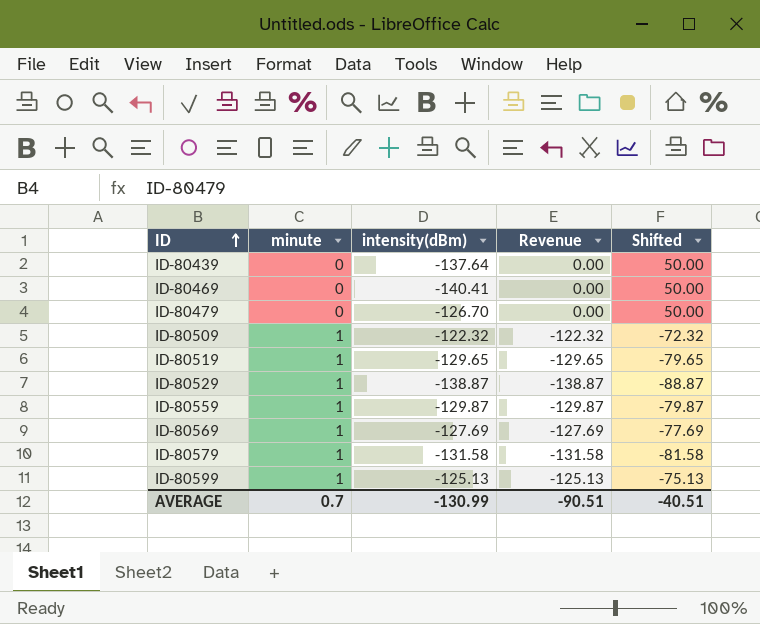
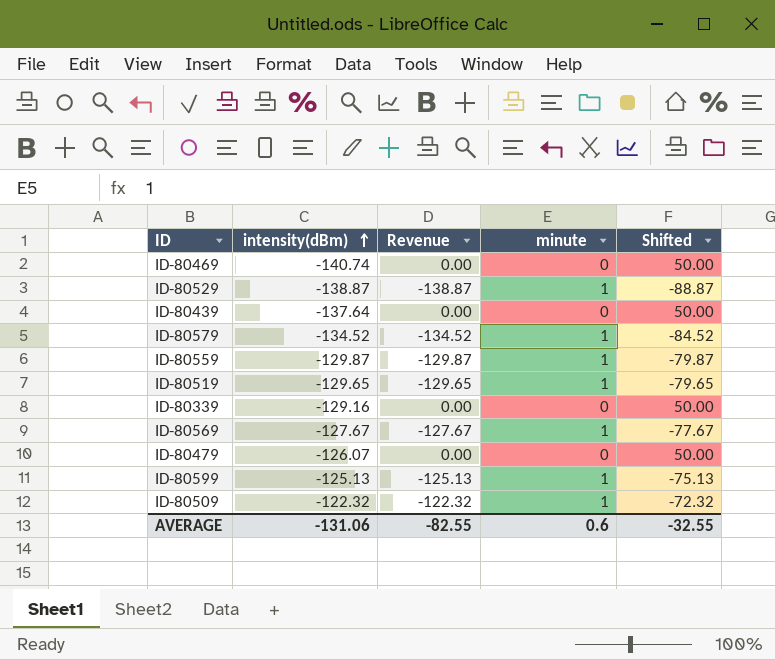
row order: ID ascending -> intensity(dBm) ascending
column minute | position: 2 -> 4
ID-80469 | intensity(dBm): -140.41 -> -140.74
ID-80579 | intensity(dBm): -131.58 -> -134.52
ID-80579 | Revenue: -131.58 -> -134.52
ID-80579 | Shifted: -81.58 -> -84.52
row ID-80339: none -> -129.16 | 0.00 | 0 | 50.00
ID-80569 | intensity(dBm): -127.69 -> -127.67
ID-80569 | Revenue: -127.69 -> -127.67
ID-80569 | Shifted: -77.69 -> -77.67
ID-80479 | intensity(dBm): -126.70 -> -126.07
AVERAGE | intensity(dBm): -130.99 -> -131.06
AVERAGE | Revenue: -90.51 -> -82.55
AVERAGE | minute: 0.7 -> 0.6
AVERAGE | Shifted: -40.51 -> -32.55

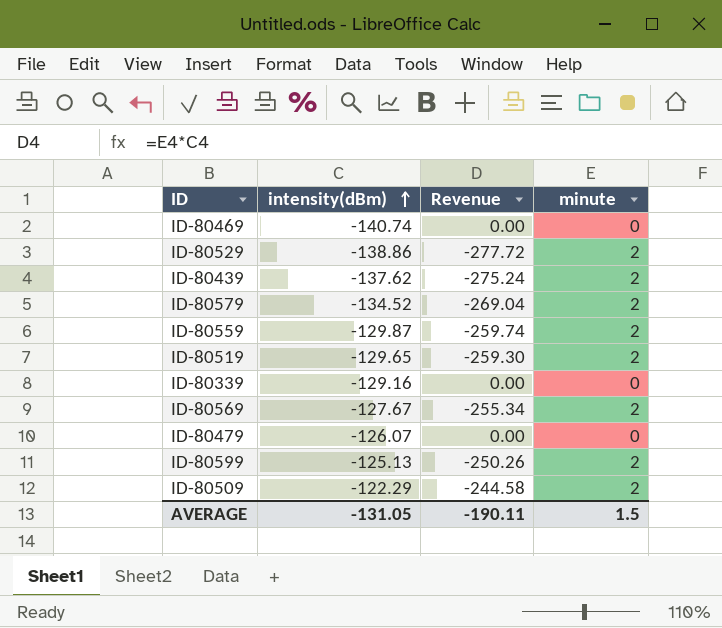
column Shifted | formula: [Revenue] + 50 -> none
ID-80529 | intensity(dBm): -138.87 -> -138.86
ID-80529 | Revenue: -138.87 -> -277.72
ID-80529 | minute: 1 -> 2
ID-80439 | intensity(dBm): -137.64 -> -137.62
ID-80439 | Revenue: 0.00 -> -275.24
ID-80439 | minute: 0 -> 2
ID-80579 | Revenue: -134.52 -> -269.04
ID-80579 | minute: 1 -> 2
ID-80559 | Revenue: -129.87 -> -259.74
ID-80559 | minute: 1 -> 2
ID-80519 | Revenue: -129.65 -> -259.30
ID-80519 | minute: 1 -> 2
ID-80569 | Revenue: -127.67 -> -255.34
ID-80569 | minute: 1 -> 2
ID-80599 | Revenue: -125.13 -> -250.26
ID-80599 | minute: 1 -> 2
ID-80509 | intensity(dBm): -122.32 -> -122.29
ID-80509 | Revenue: -122.32 -> -244.58
ID-80509 | minute: 1 -> 2
AVERAGE | intensity(dBm): -131.06 -> -131.05
AVERAGE | Revenue: -82.55 -> -190.11
AVERAGE | minute: 0.6 -> 1.5

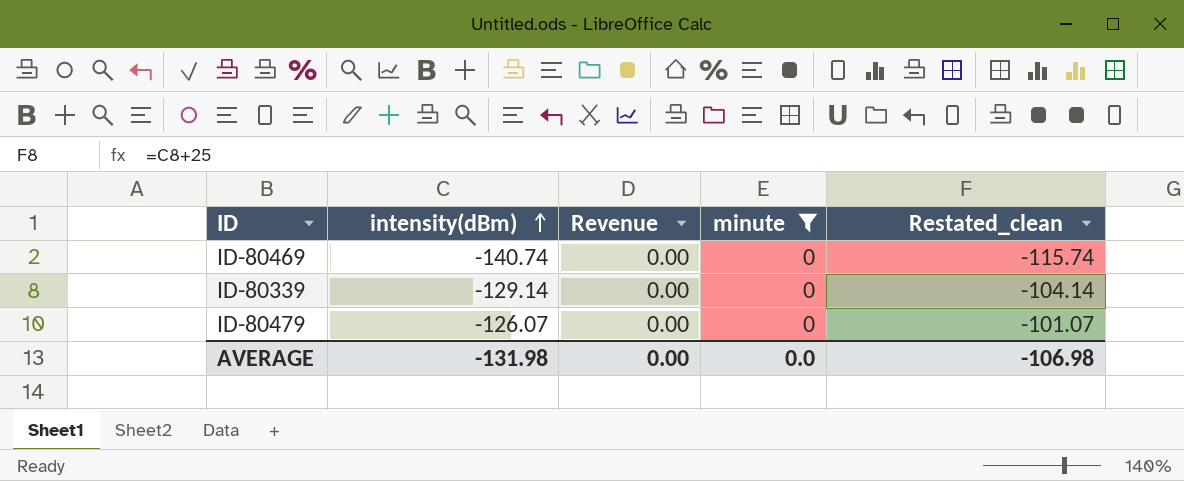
filter: none -> minute = 0
column Restated_clean | formula: none -> [intensity(dBm)] + 25
ID-80339 | intensity(dBm): -129.16 -> -129.14
AVERAGE | intensity(dBm): -131.05 -> -131.98
AVERAGE | Revenue: -190.11 -> 0.00
AVERAGE | minute: 1.5 -> 0.0

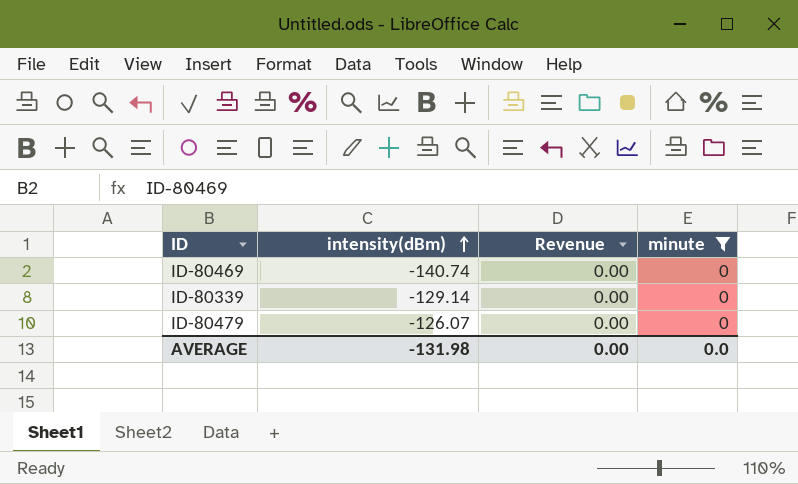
column Restated_clean | formula: [intensity(dBm)] + 25 -> none

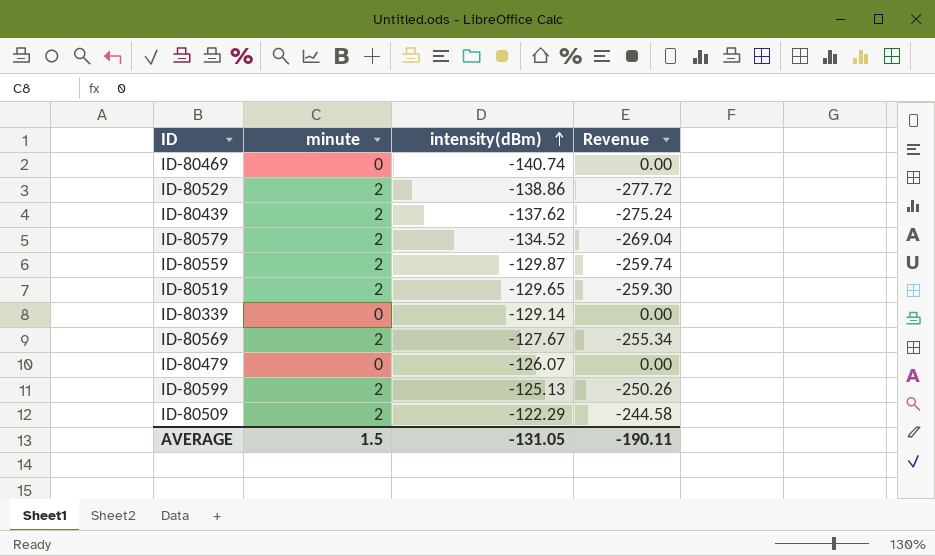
filter: minute = 0 -> none
column minute | position: 4 -> 2
AVERAGE | minute: 0.0 -> 1.5
AVERAGE | intensity(dBm): -131.98 -> -131.05
AVERAGE | Revenue: 0.00 -> -190.11

